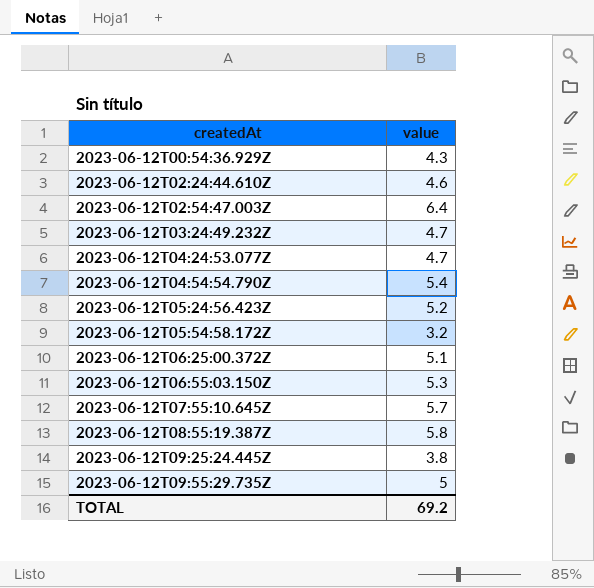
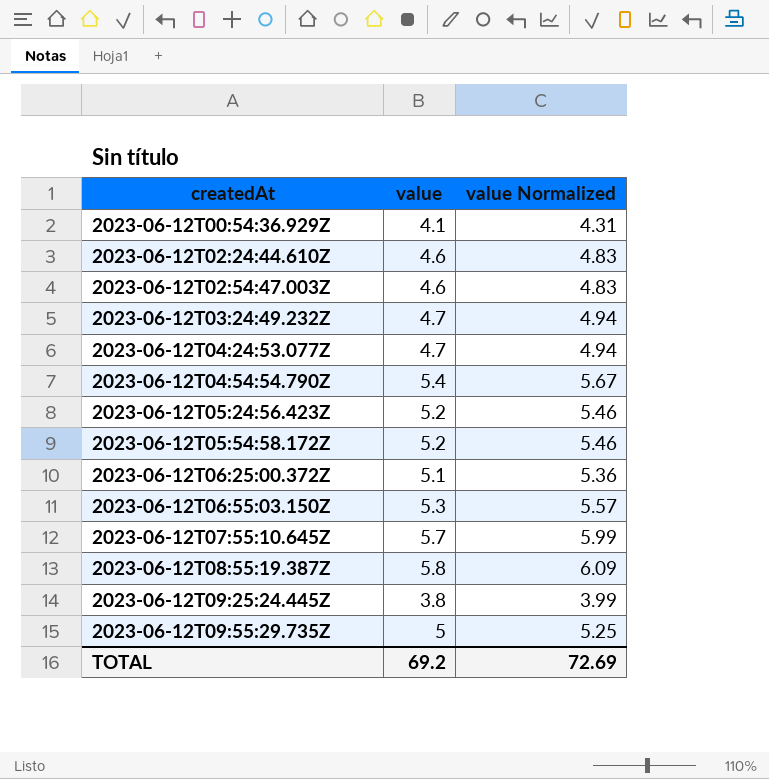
column value Normalized | formula: none -> [value] * 1.05
2023-06-12T00:54:36.929Z | value: 4.3 -> 4.1
2023-06-12T02:54:47.003Z | value: 6.4 -> 4.6
2023-06-12T05:54:58.172Z | value: 3.2 -> 5.2

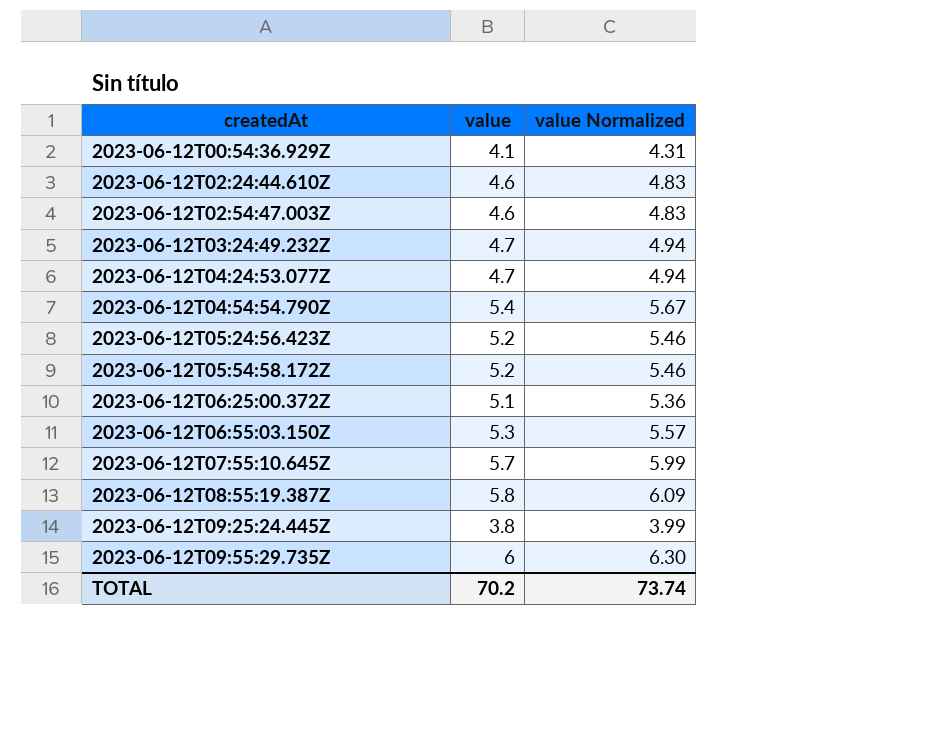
2023-06-12T09:55:29.735Z | value: 5 -> 6
2023-06-12T09:55:29.735Z | value Normalized: 5.25 -> 6.30
TOTAL | value: 69.2 -> 70.2
TOTAL | value Normalized: 72.69 -> 73.74

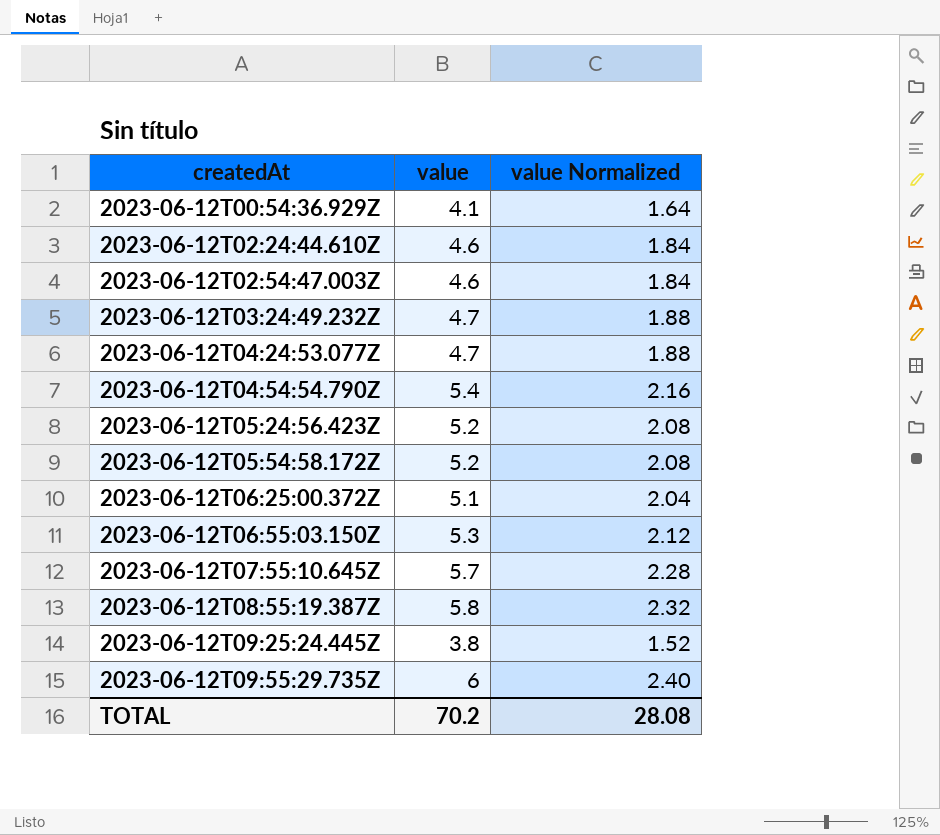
column value Normalized | formula: [value] * 1.05 -> [value] * 0.4
TOTAL | value Normalized: 73.74 -> 28.08

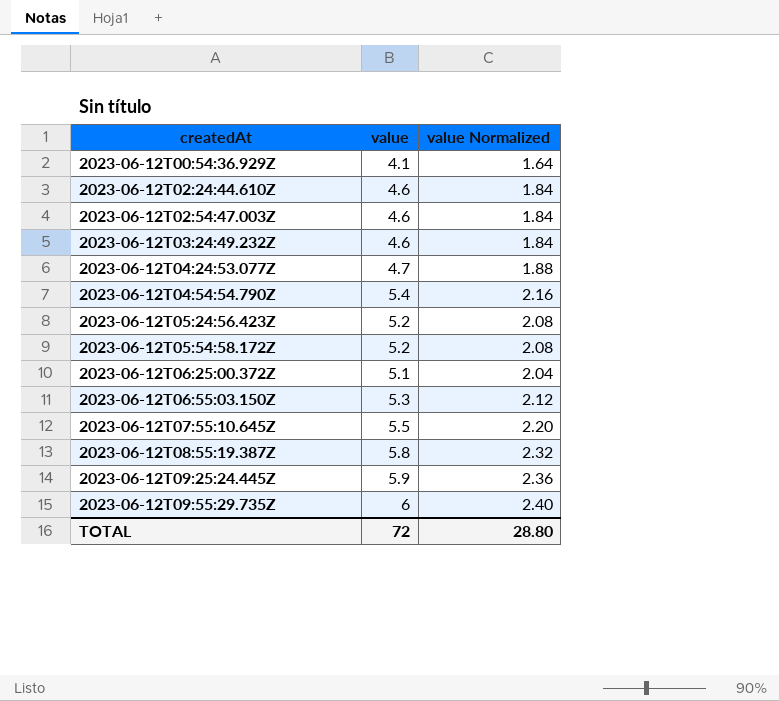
2023-06-12T03:24:49.232Z | value: 4.7 -> 4.6
2023-06-12T03:24:49.232Z | value Normalized: 1.88 -> 1.84
2023-06-12T07:55:10.645Z | value: 5.7 -> 5.5
2023-06-12T07:55:10.645Z | value Normalized: 2.28 -> 2.20
2023-06-12T09:25:24.445Z | value: 3.8 -> 5.9
2023-06-12T09:25:24.445Z | value Normalized: 1.52 -> 2.36
TOTAL | value: 70.2 -> 72
TOTAL | value Normalized: 28.08 -> 28.80

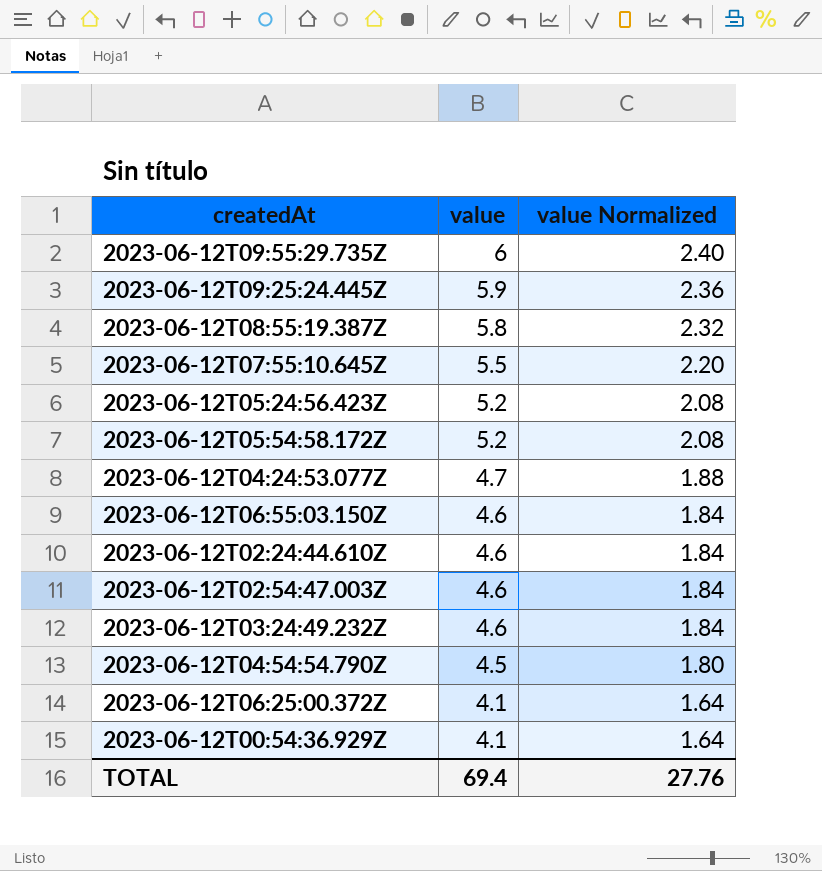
row order: createdAt ascending -> value descending
2023-06-12T06:55:03.150Z | value: 5.3 -> 4.6
2023-06-12T06:55:03.150Z | value Normalized: 2.12 -> 1.84
2023-06-12T04:54:54.790Z | value: 5.4 -> 4.5
2023-06-12T04:54:54.790Z | value Normalized: 2.16 -> 1.80
2023-06-12T06:25:00.372Z | value: 5.1 -> 4.1
2023-06-12T06:25:00.372Z | value Normalized: 2.04 -> 1.64
TOTAL | value: 72 -> 69.4
TOTAL | value Normalized: 28.80 -> 27.76

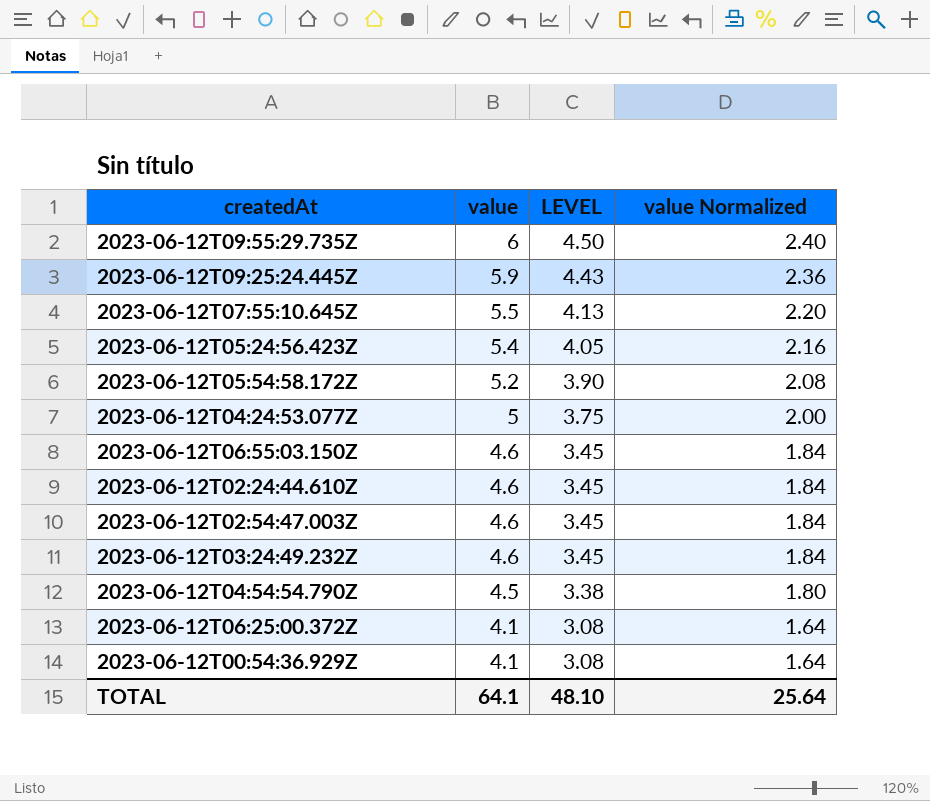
column LEVEL | formula: none -> [value] * 0.75
row 2023-06-12T08:55:19.387Z: 5.8 | 2.32 -> none
2023-06-12T05:24:56.423Z | value: 5.2 -> 5.4
2023-06-12T05:24:56.423Z | value Normalized: 2.08 -> 2.16
2023-06-12T04:24:53.077Z | value: 4.7 -> 5
2023-06-12T04:24:53.077Z | value Normalized: 1.88 -> 2.00
TOTAL | value: 69.4 -> 64.1
TOTAL | value Normalized: 27.76 -> 25.64

